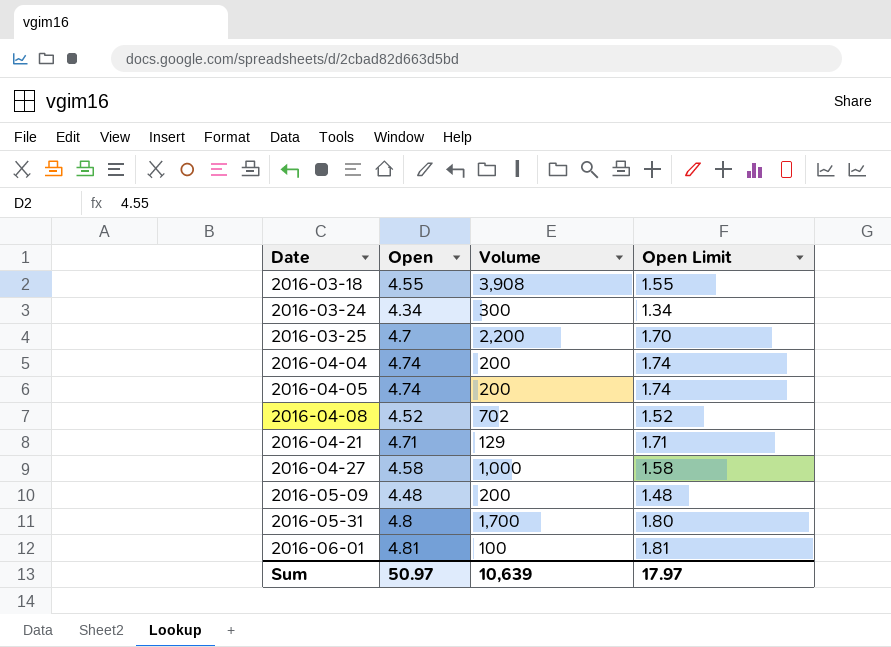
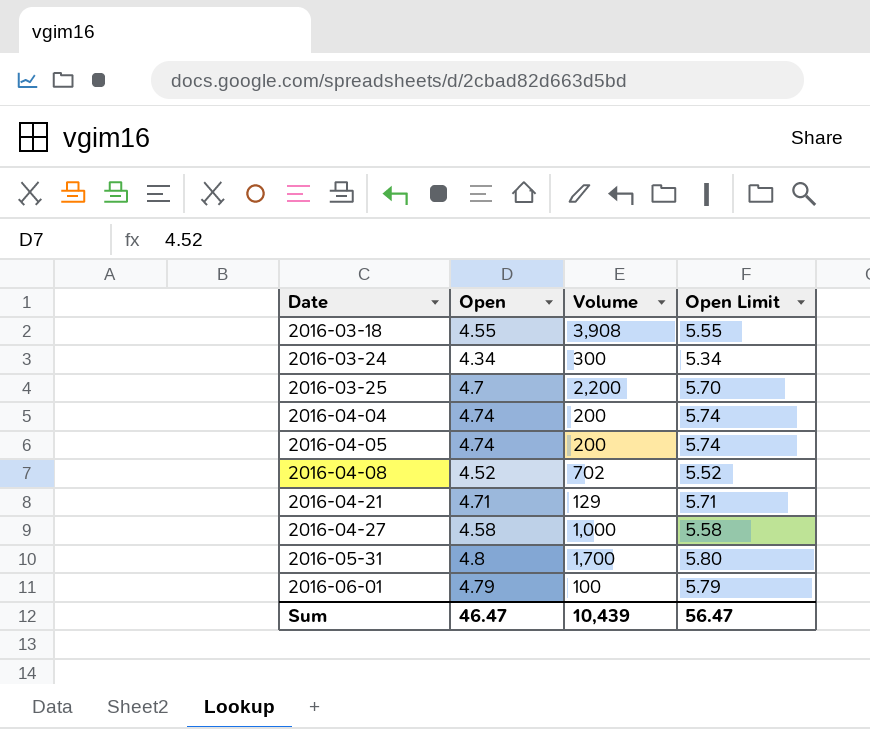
column Open Limit | formula: [Open] - 3 -> [Open] + 1
row 2016-05-09: 4.48 | 200 | 1.48 -> none
2016-06-01 | Open: 4.81 -> 4.79
Sum | Open: 50.97 -> 46.47
Sum | Volume: 10,639 -> 10,439
Sum | Open Limit: 17.97 -> 56.47

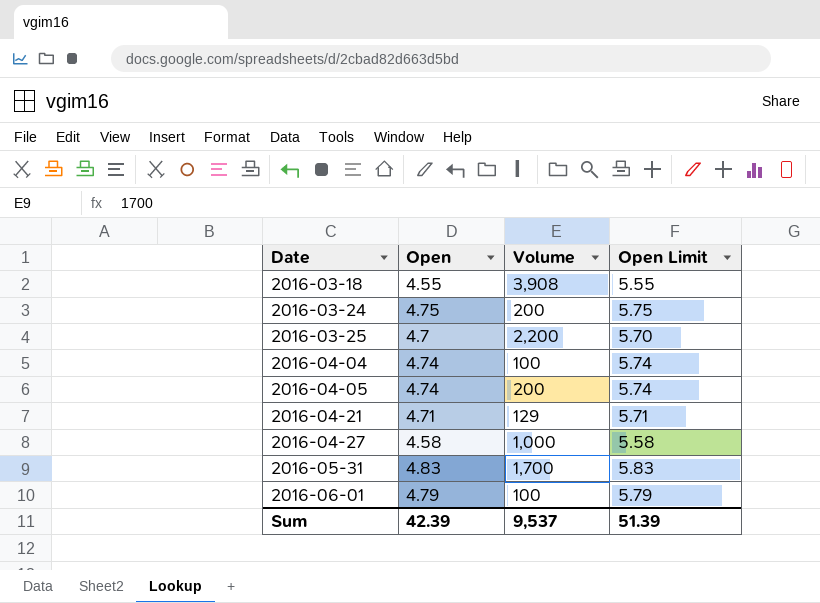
row 2016-04-08: 4.52 | 702 | 5.52 -> none
2016-03-24 | Open: 4.34 -> 4.75
2016-03-24 | Volume: 300 -> 200
2016-03-24 | Open Limit: 5.34 -> 5.75
2016-04-04 | Volume: 200 -> 100
2016-05-31 | Open: 4.8 -> 4.83
2016-05-31 | Open Limit: 5.80 -> 5.83
Sum | Open: 46.47 -> 42.39
Sum | Volume: 10,439 -> 9,537
Sum | Open Limit: 56.47 -> 51.39

